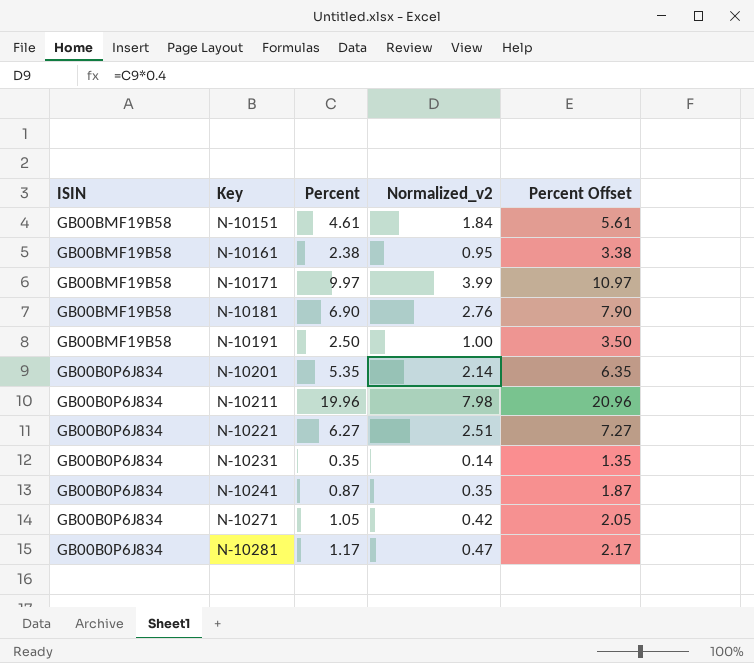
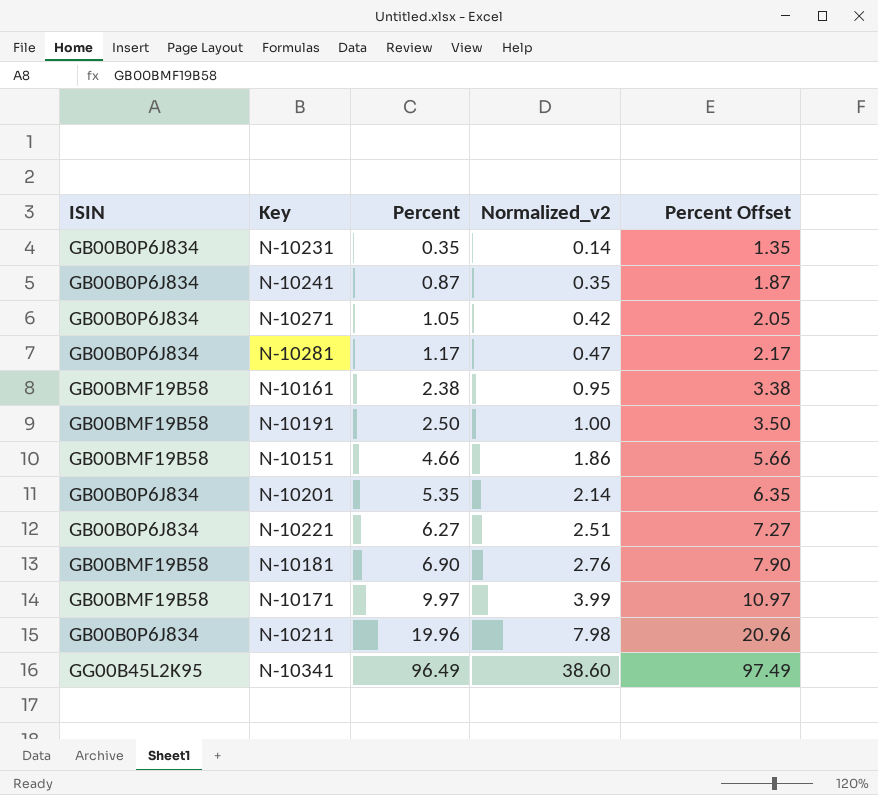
row order: ISIN descending -> Percent ascending
N-10151 | Percent: 4.61 -> 4.66
N-10151 | Normalized_v2: 1.84 -> 1.86
N-10151 | Percent Offset: 5.61 -> 5.66
row N-10341: none -> GG00B45L2K95 | 96.49 | 38.60 | 97.49

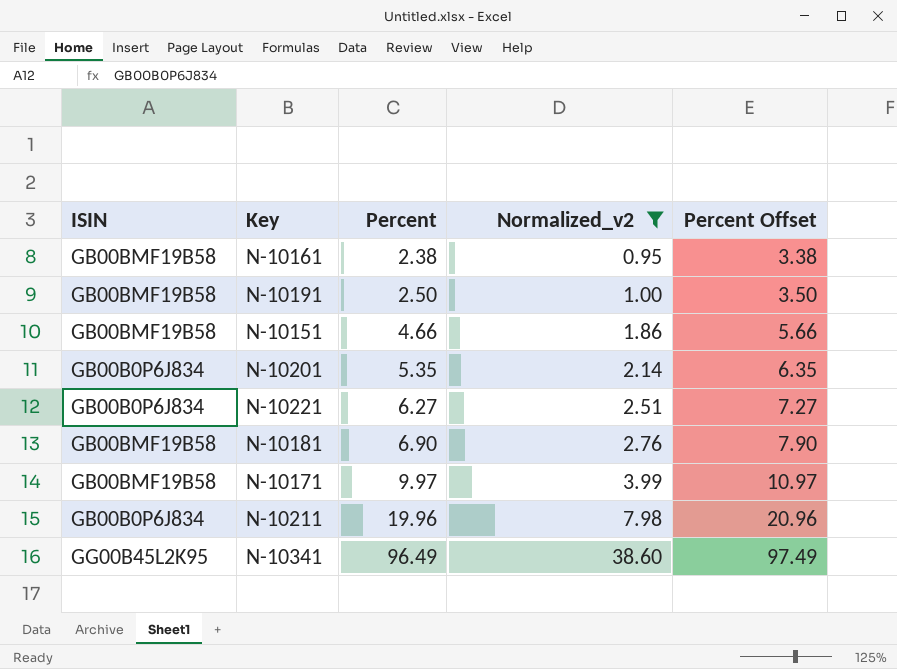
filter: none -> Normalized_v2 >= 0.95

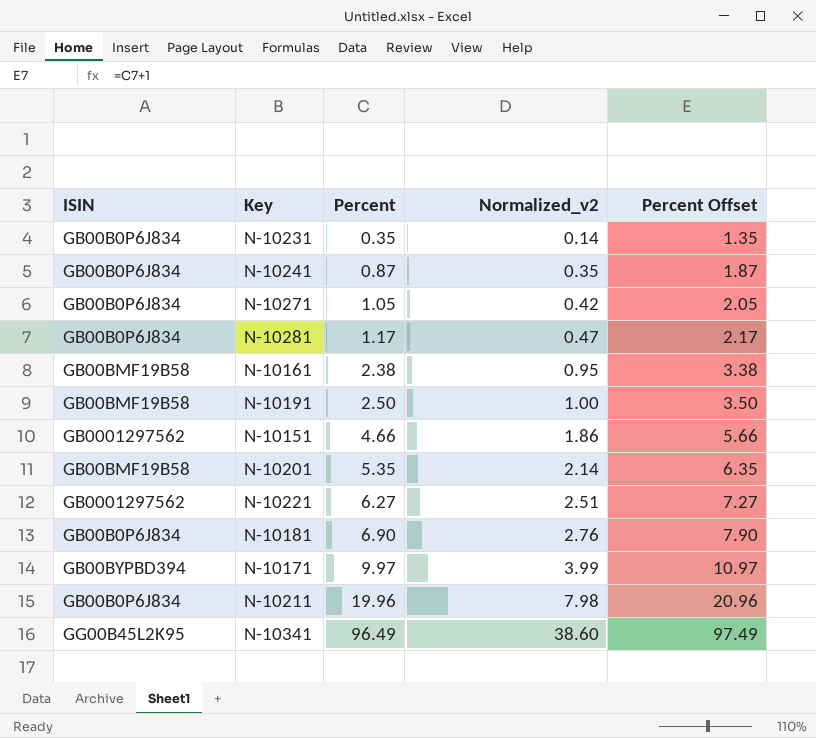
filter: Normalized_v2 >= 0.95 -> none
N-10151 | ISIN: GB00BMF19B58 -> GB0001297562
N-10201 | ISIN: GB00B0P6J834 -> GB00BMF19B58
N-10221 | ISIN: GB00B0P6J834 -> GB0001297562
N-10181 | ISIN: GB00BMF19B58 -> GB00B0P6J834
N-10171 | ISIN: GB00BMF19B58 -> GB00BYPBD394

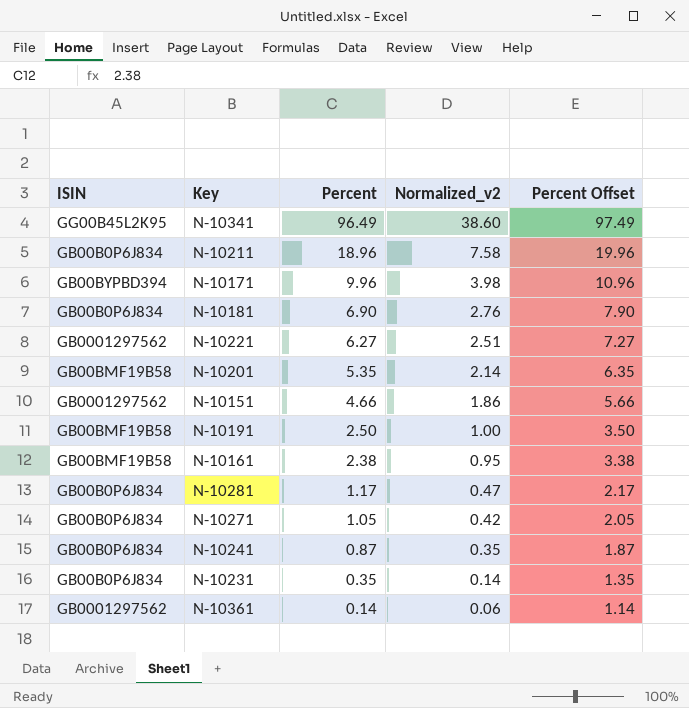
row order: Percent ascending -> Percent descending
N-10211 | Percent: 19.96 -> 18.96
N-10211 | Normalized_v2: 7.98 -> 7.58
N-10211 | Percent Offset: 20.96 -> 19.96
N-10171 | Percent: 9.97 -> 9.96
N-10171 | Normalized_v2: 3.99 -> 3.98
N-10171 | Percent Offset: 10.97 -> 10.96
row N-10361: none -> GB0001297562 | 0.14 | 0.06 | 1.14

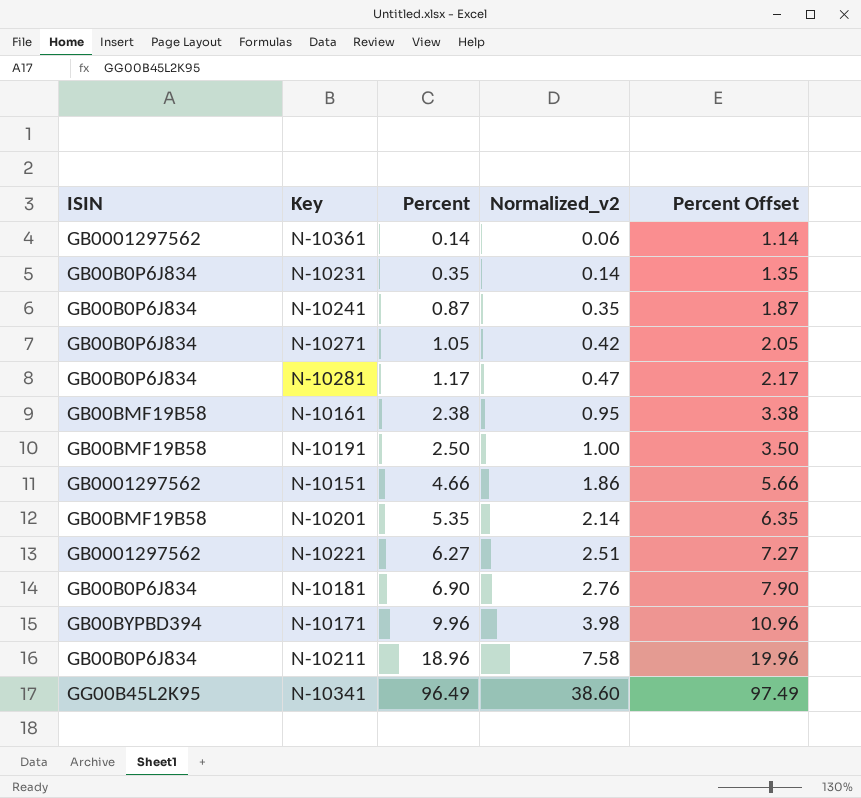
row order: Percent descending -> Percent ascending

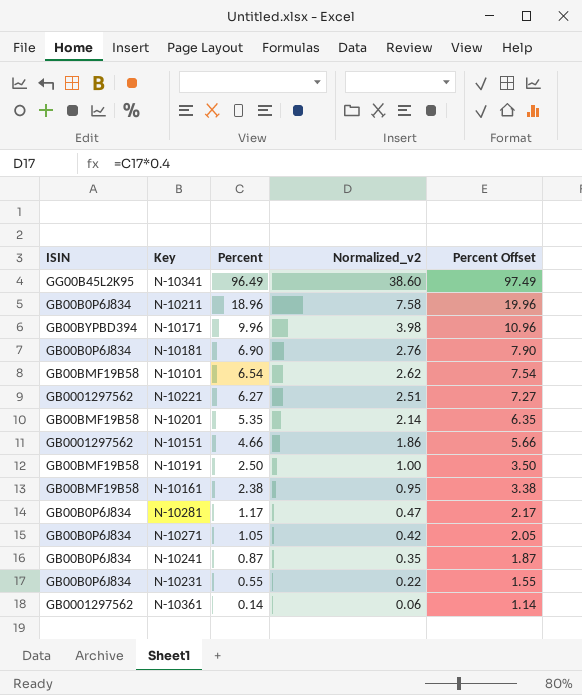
row order: Percent ascending -> Percent descending
row N-10101: none -> GB00BMF19B58 | 6.54 | 2.62 | 7.54
N-10231 | Percent: 0.35 -> 0.55
N-10231 | Normalized_v2: 0.14 -> 0.22
N-10231 | Percent Offset: 1.35 -> 1.55

